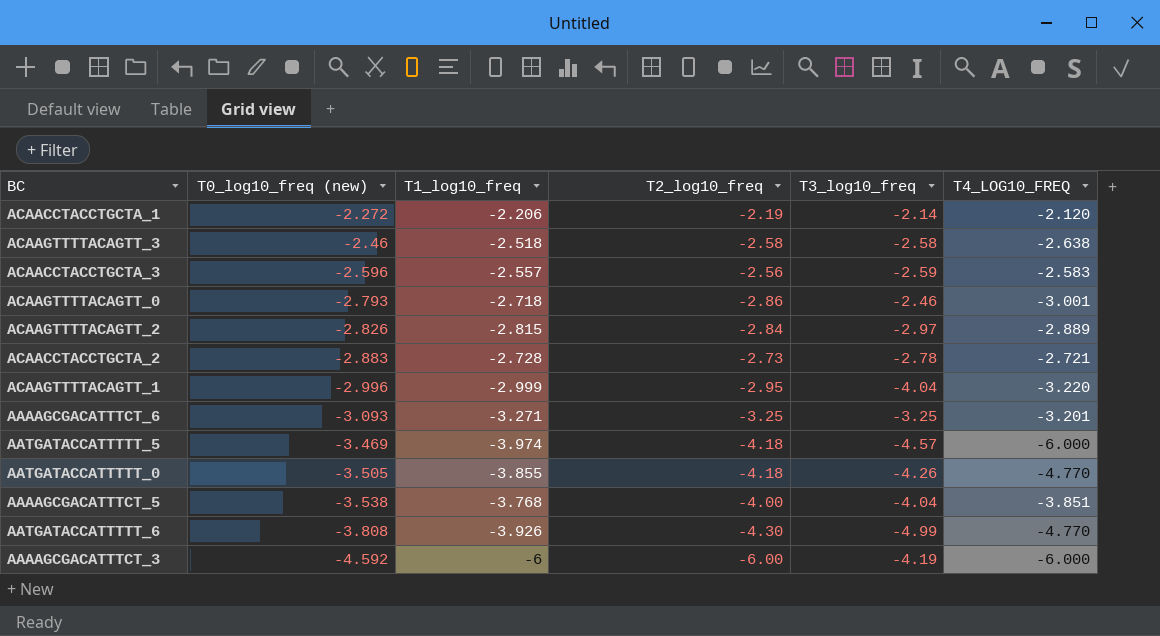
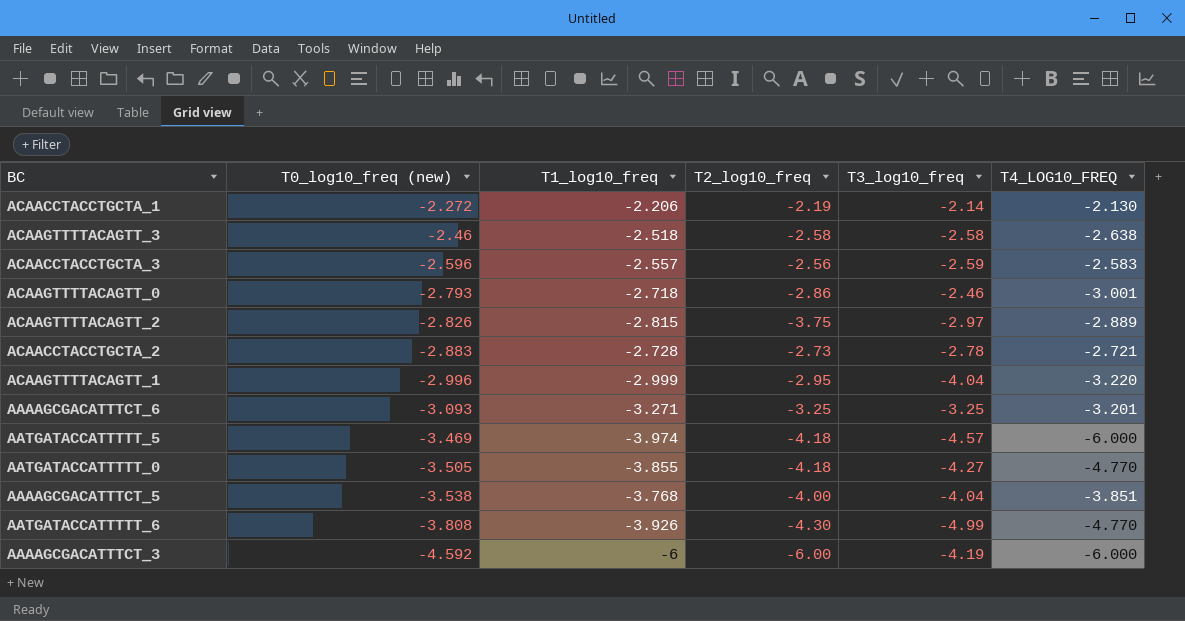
ACAACCTACCTGCTA_1 | T4_LOG10_FREQ: -2.120 -> -2.130
ACAAGTTTTACAGTT_2 | T2_log10_freq: -2.84 -> -3.75
AATGATACCATTTTT_0 | T3_log10_freq: -4.26 -> -4.27

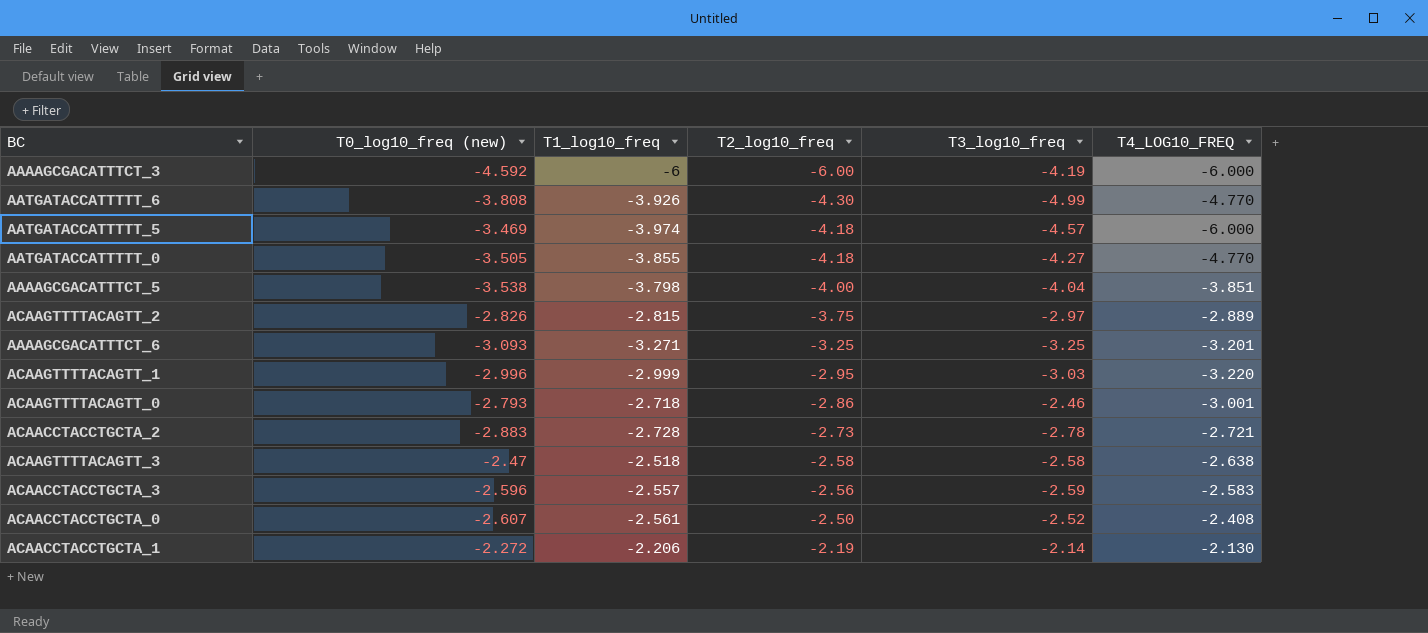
row order: T0_log10_freq (new) descending -> T2_log10_freq ascending
AAAAGCGACATTTCT_5 | T1_log10_freq: -3.768 -> -3.798
ACAAGTTTTACAGTT_1 | T3_log10_freq: -4.04 -> -3.03
ACAAGTTTTACAGTT_3 | T0_log10_freq (new): -2.46 -> -2.47
row ACAACCTACCTGCTA_0: none -> -2.607 | -2.561 | -2.50 | -2.52 | -2.408

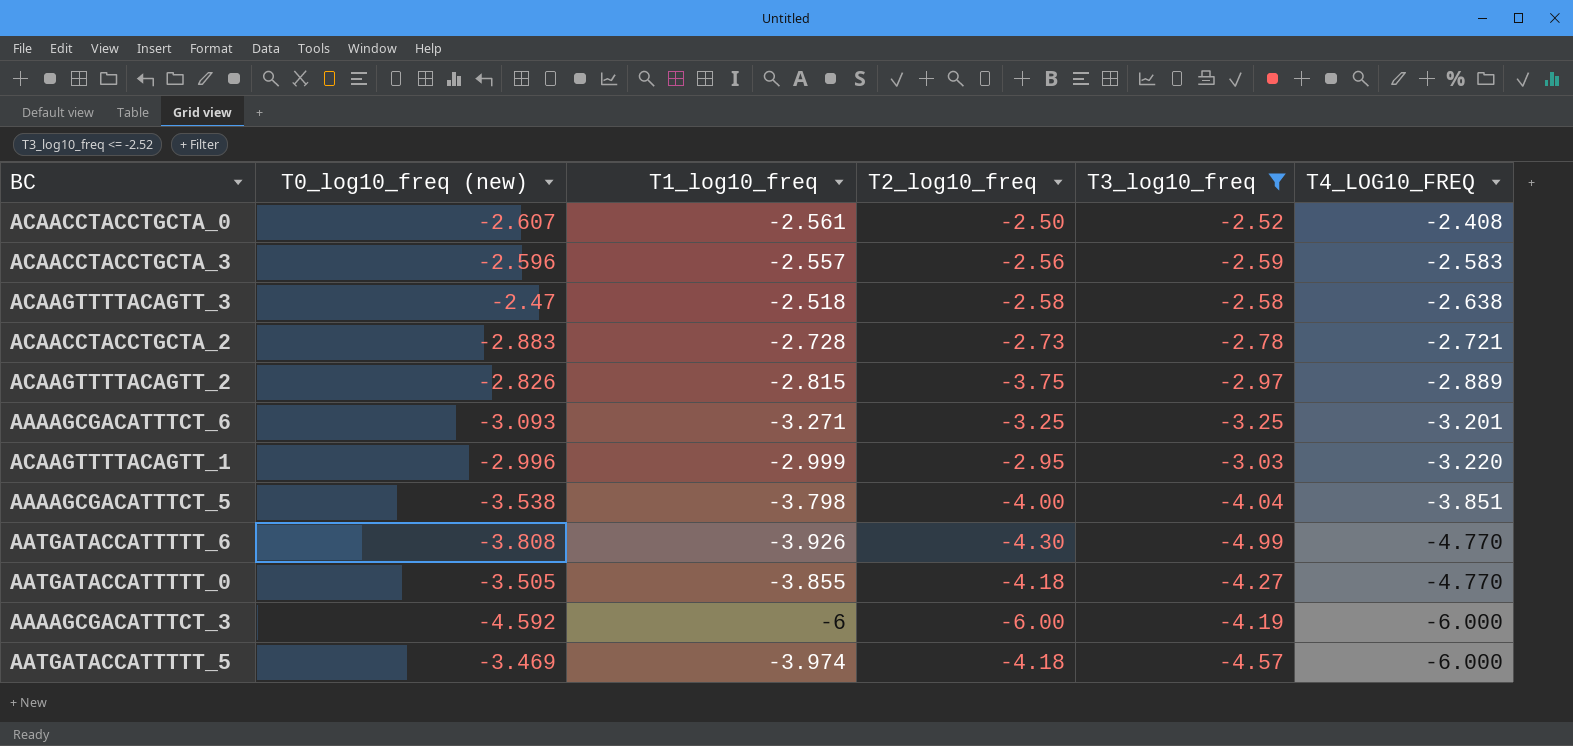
filter: none -> T3_log10_freq <= -2.52
row order: T2_log10_freq ascending -> T4_LOG10_FREQ descending

